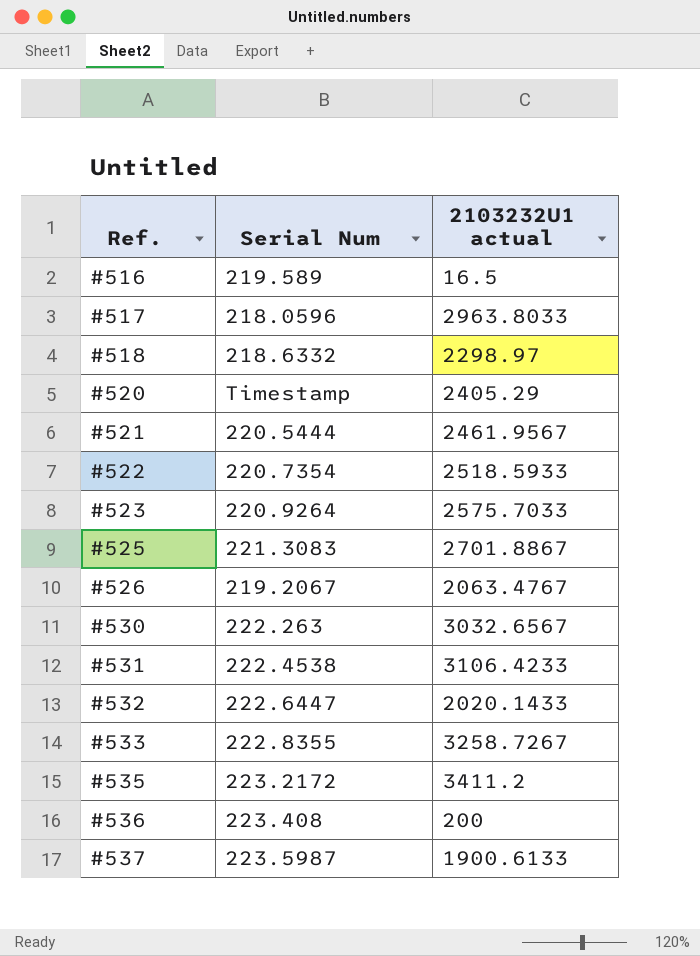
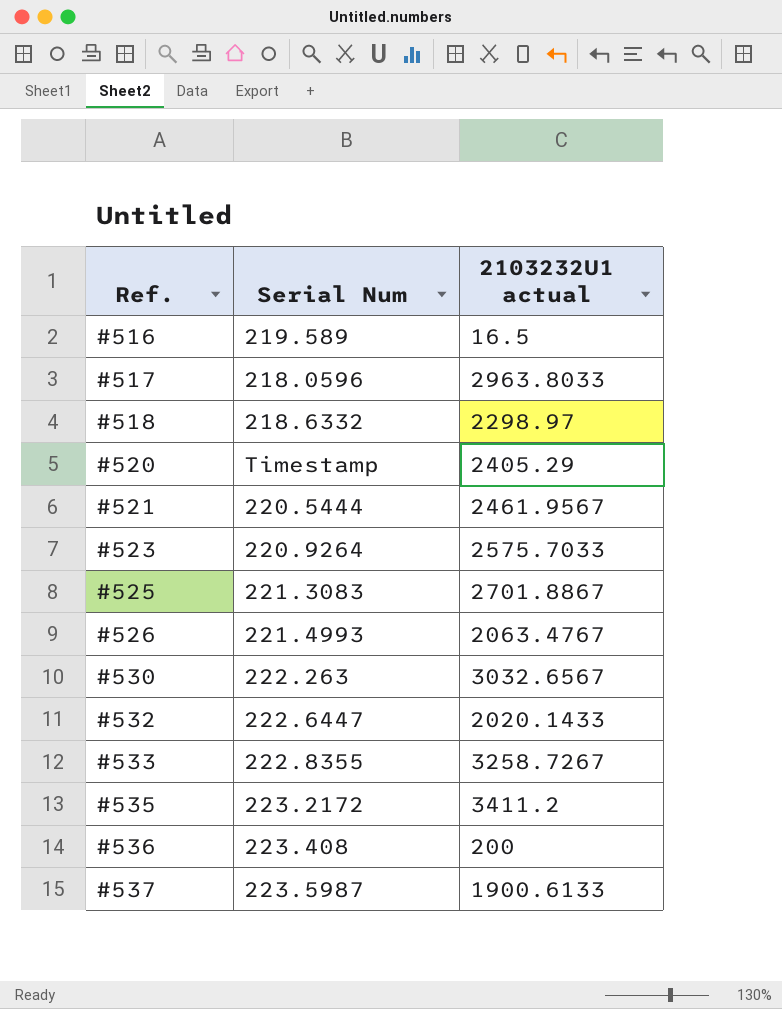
row #522: 220.7354 | 2518.5933 -> none
row #531: 222.4538 | 3106.4233 -> none
#526 | Serial Num: 219.2067 -> 221.4993

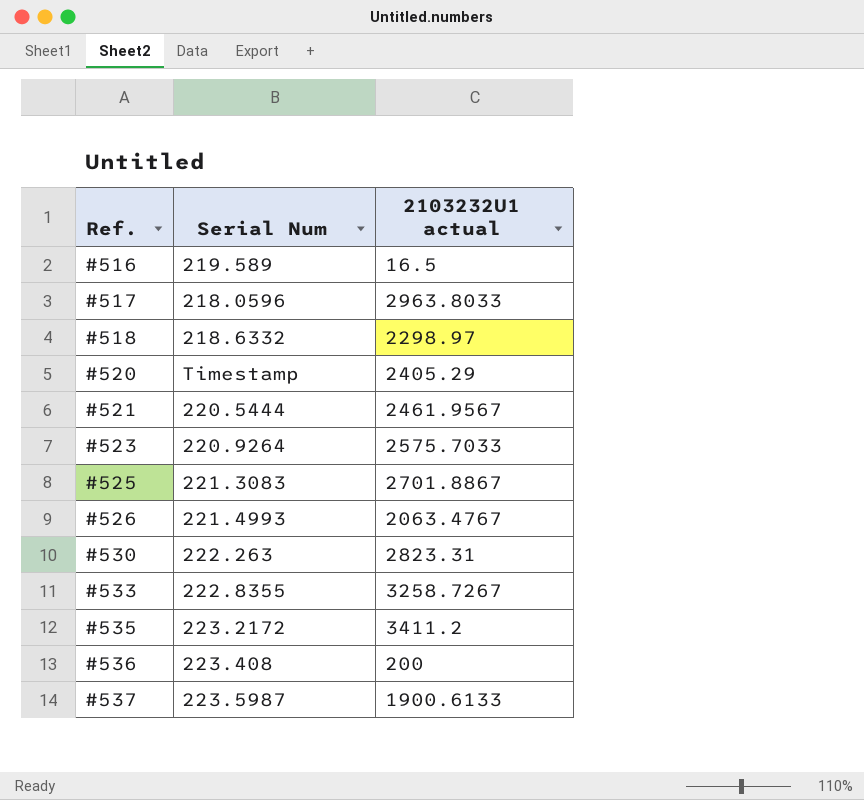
row #532: 222.6447 | 2020.1433 -> none
#530 | 2103232U1 actual: 3032.6567 -> 2823.31

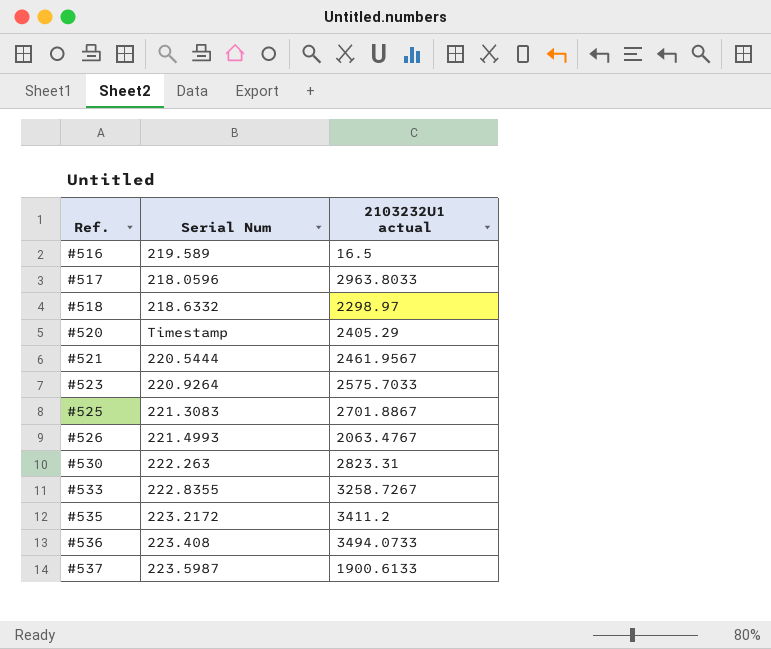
#536 | 2103232U1 actual: 200 -> 3494.0733

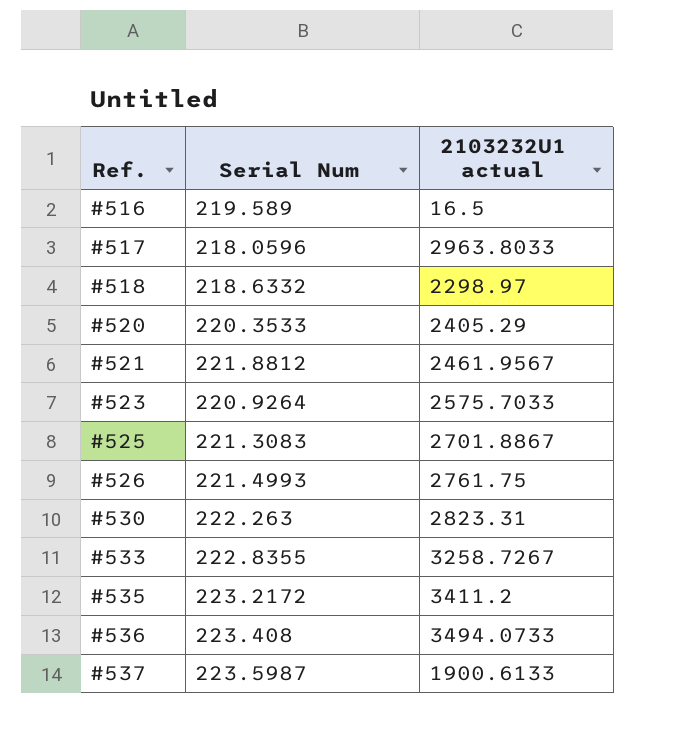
#520 | Serial Num: Timestamp -> 220.3533
#521 | Serial Num: 220.5444 -> 221.8812
#526 | 2103232U1 actual: 2063.4767 -> 2761.75

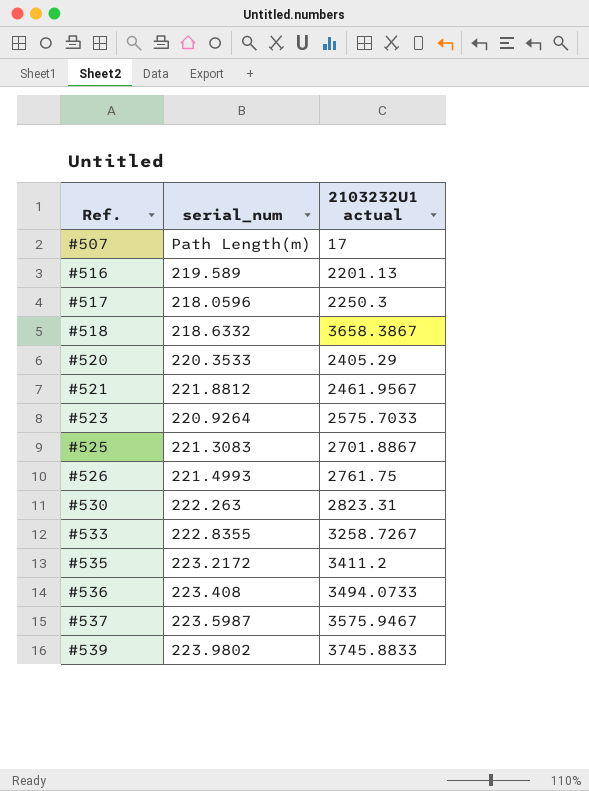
column name: Serial Num -> serial_num
row #507: none -> Path Length(m) | 17
#516 | 2103232U1 actual: 16.5 -> 2201.13
#517 | 2103232U1 actual: 2963.8033 -> 2250.3
#518 | 2103232U1 actual: 2298.97 -> 3658.3867
#537 | 2103232U1 actual: 1900.6133 -> 3575.9467
row #539: none -> 223.9802 | 3745.8833

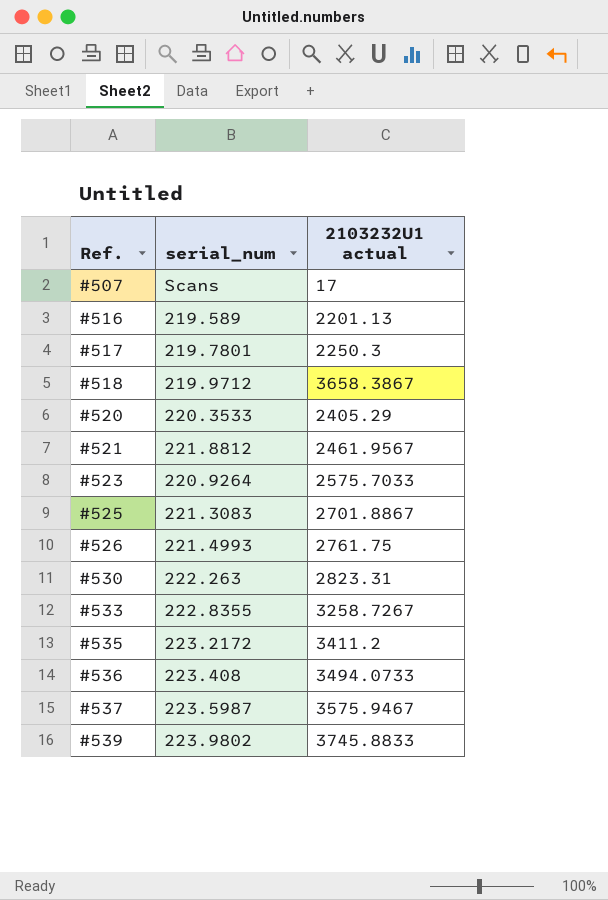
#507 | serial_num: Path Length(m) -> Scans
#517 | serial_num: 218.0596 -> 219.7801
#518 | serial_num: 218.6332 -> 219.9712

